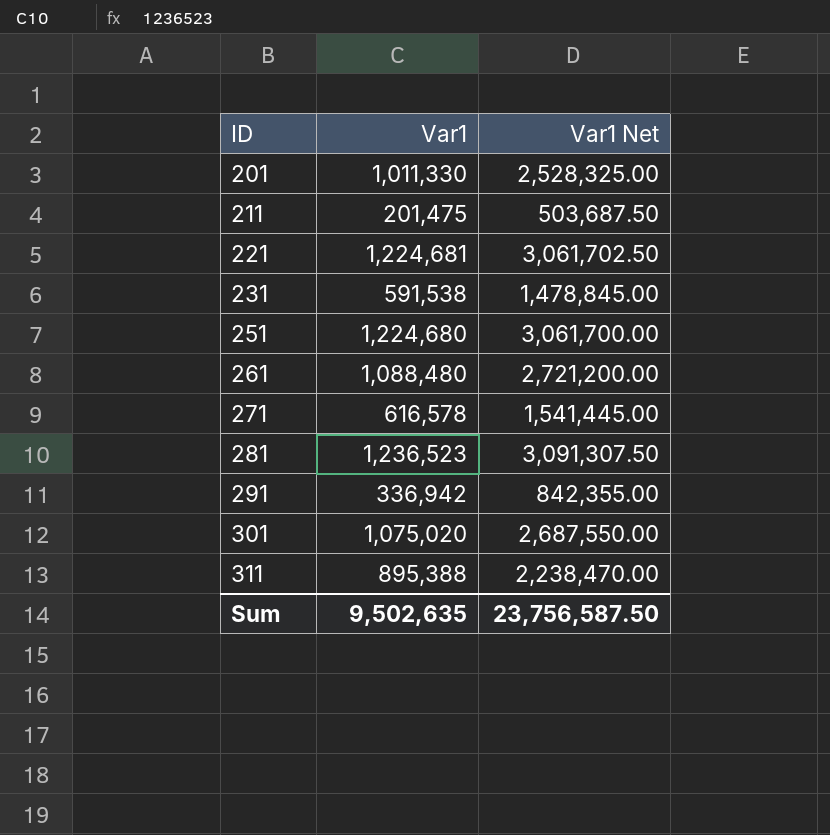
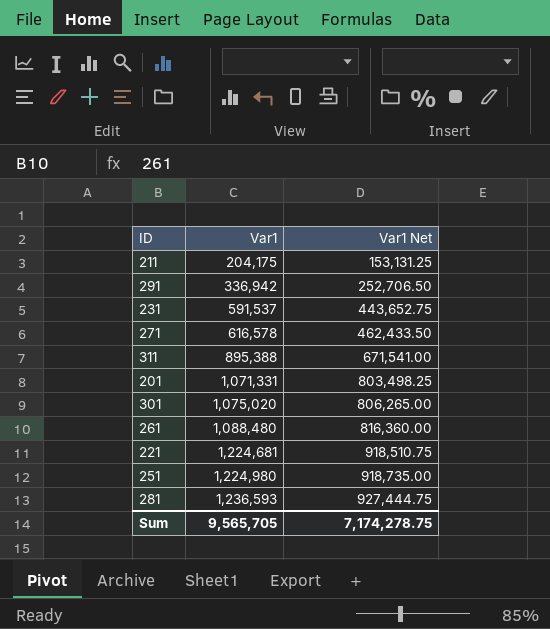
row order: ID ascending -> Var1 ascending
column Var1 Net | formula: [Var1] * 2.5 -> [Var1] * 0.75
211 | Var1: 201,475 -> 204,175
231 | Var1: 591,538 -> 591,537
201 | Var1: 1,011,330 -> 1,071,331
251 | Var1: 1,224,680 -> 1,224,980
281 | Var1: 1,236,523 -> 1,236,593
Sum | Var1: 9,502,635 -> 9,565,705
Sum | Var1 Net: 23,756,587.50 -> 7,174,278.75

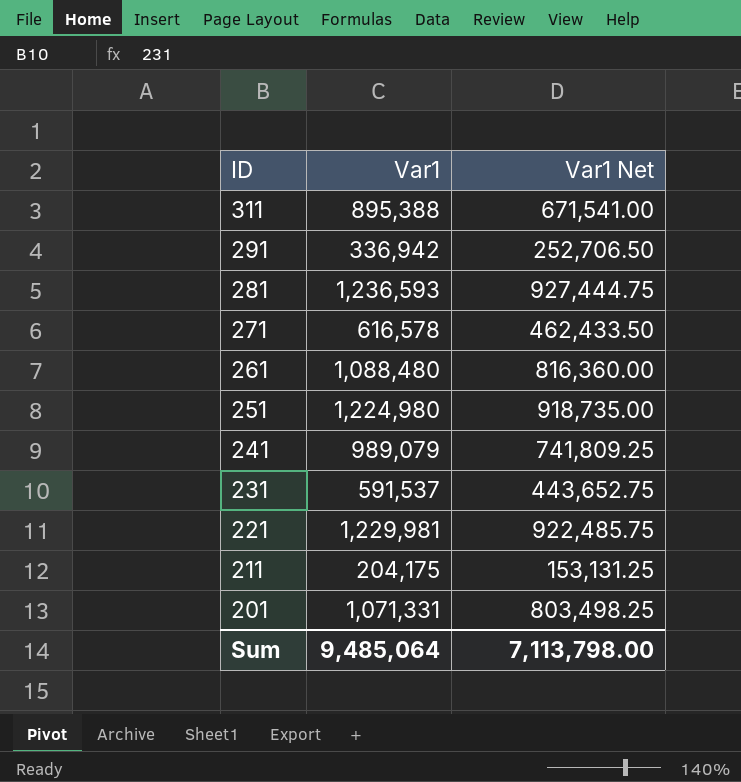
row order: Var1 ascending -> ID descending
row 301: 1,075,020 | 806,265.00 -> none
row 241: none -> 989,079 | 741,809.25
221 | Var1: 1,224,681 -> 1,229,981
221 | Var1 Net: 918,510.75 -> 922,485.75
Sum | Var1: 9,565,705 -> 9,485,064
Sum | Var1 Net: 7,174,278.75 -> 7,113,798.00

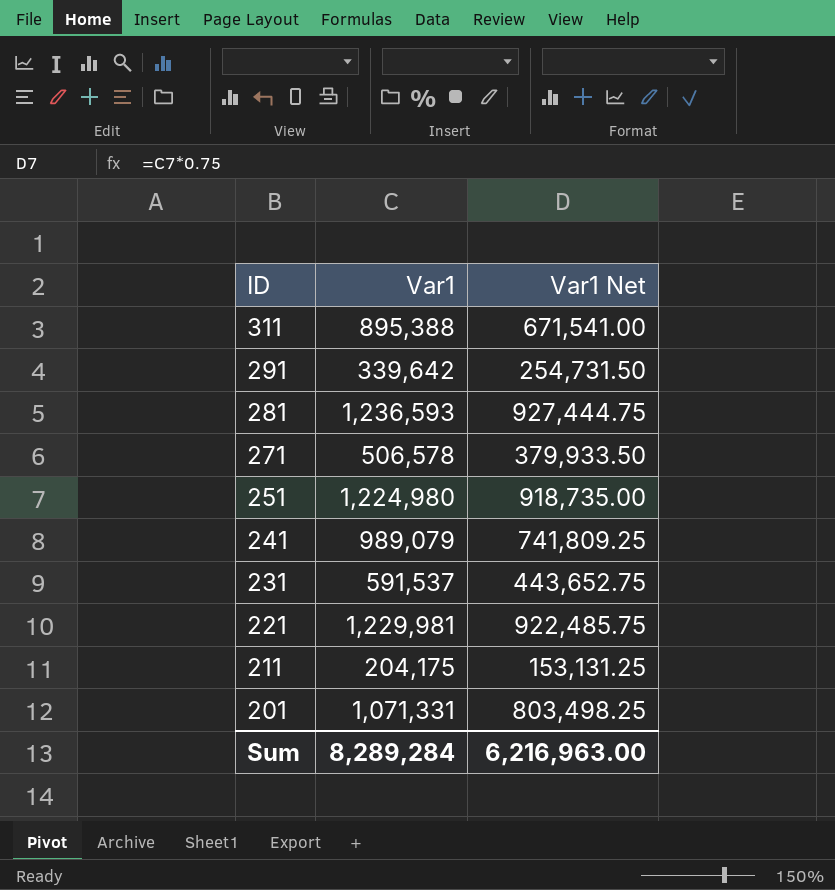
row 261: 1,088,480 | 816,360.00 -> none
291 | Var1: 336,942 -> 339,642
291 | Var1 Net: 252,706.50 -> 254,731.50
271 | Var1: 616,578 -> 506,578
271 | Var1 Net: 462,433.50 -> 379,933.50
Sum | Var1: 9,485,064 -> 8,289,284
Sum | Var1 Net: 7,113,798.00 -> 6,216,963.00

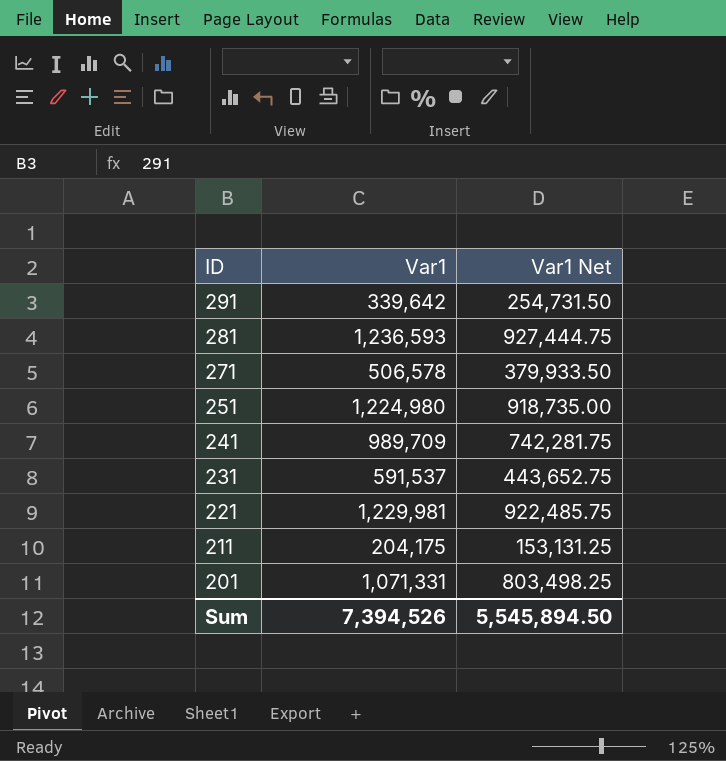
row 311: 895,388 | 671,541.00 -> none
241 | Var1: 989,079 -> 989,709
241 | Var1 Net: 741,809.25 -> 742,281.75
Sum | Var1: 8,289,284 -> 7,394,526
Sum | Var1 Net: 6,216,963.00 -> 5,545,894.50

